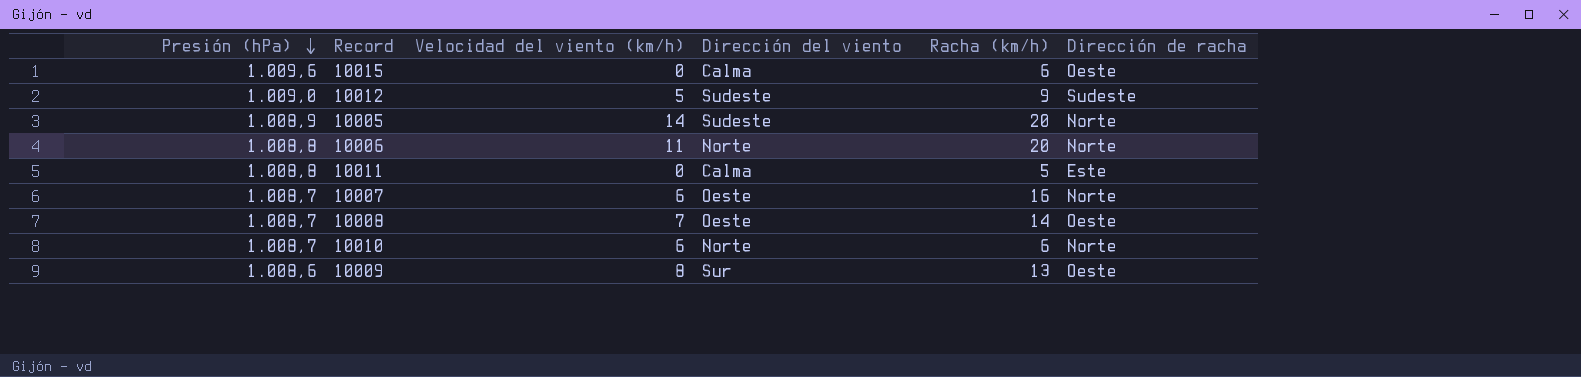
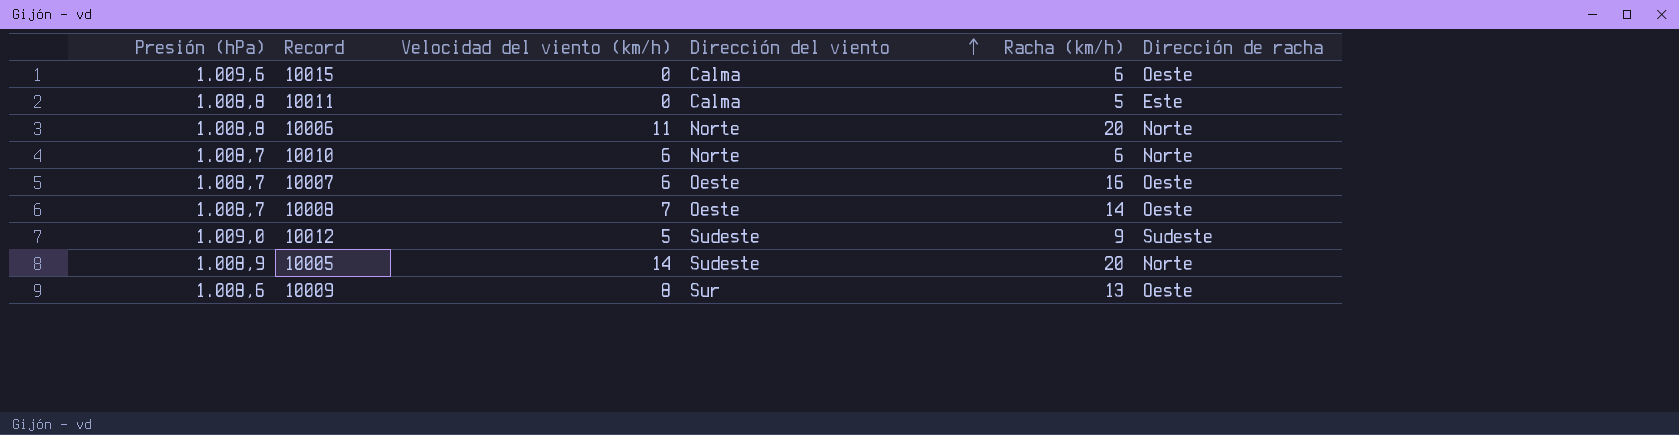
row order: Presión (hPa) descending -> Dirección del viento ascending
10007 | Dirección de racha: Norte -> Oeste

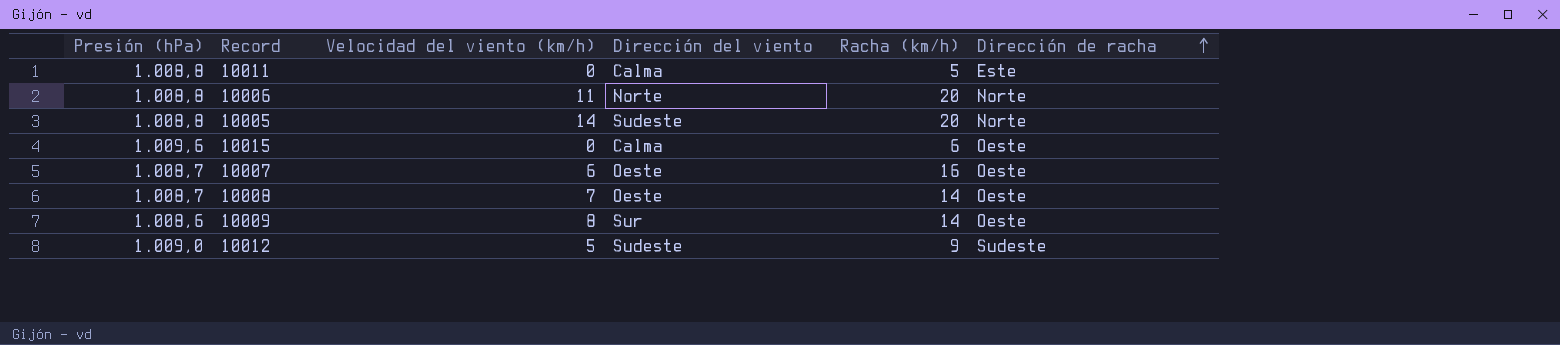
row order: Dirección del viento ascending -> Dirección de racha ascending
row 10010: 1.008,7 | 6 | Norte | 6 | Norte -> none
10005 | Presión (hPa): 1.008,9 -> 1.008,8
10009 | Racha (km/h): 13 -> 14

